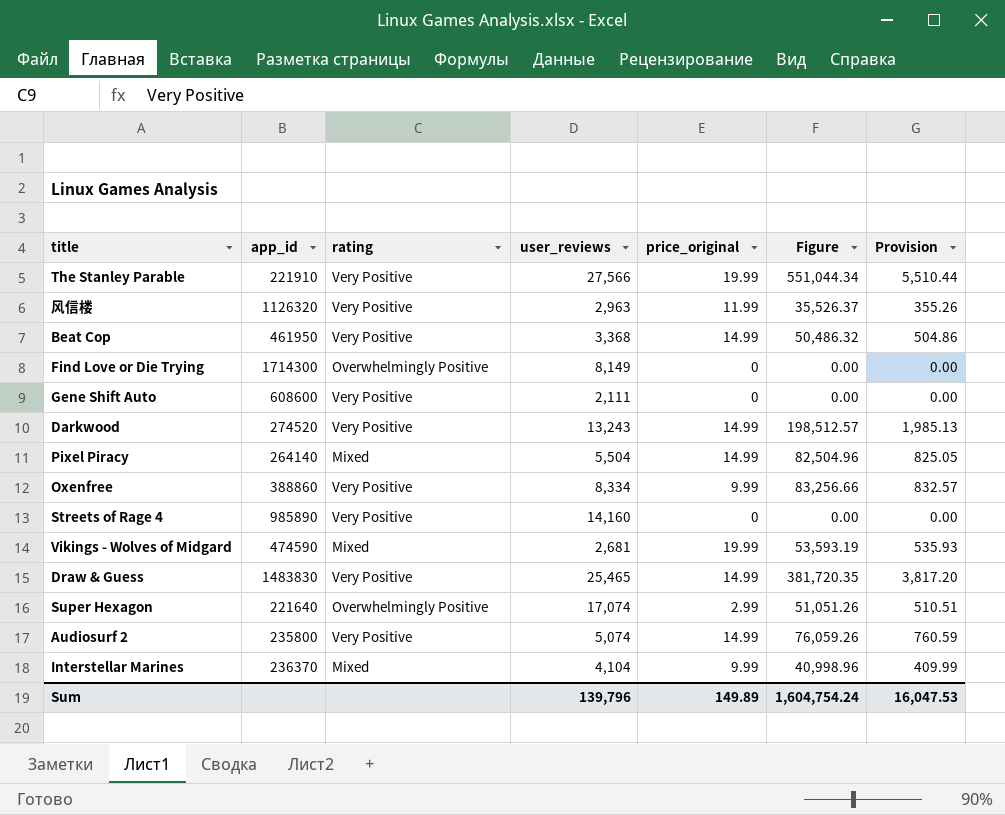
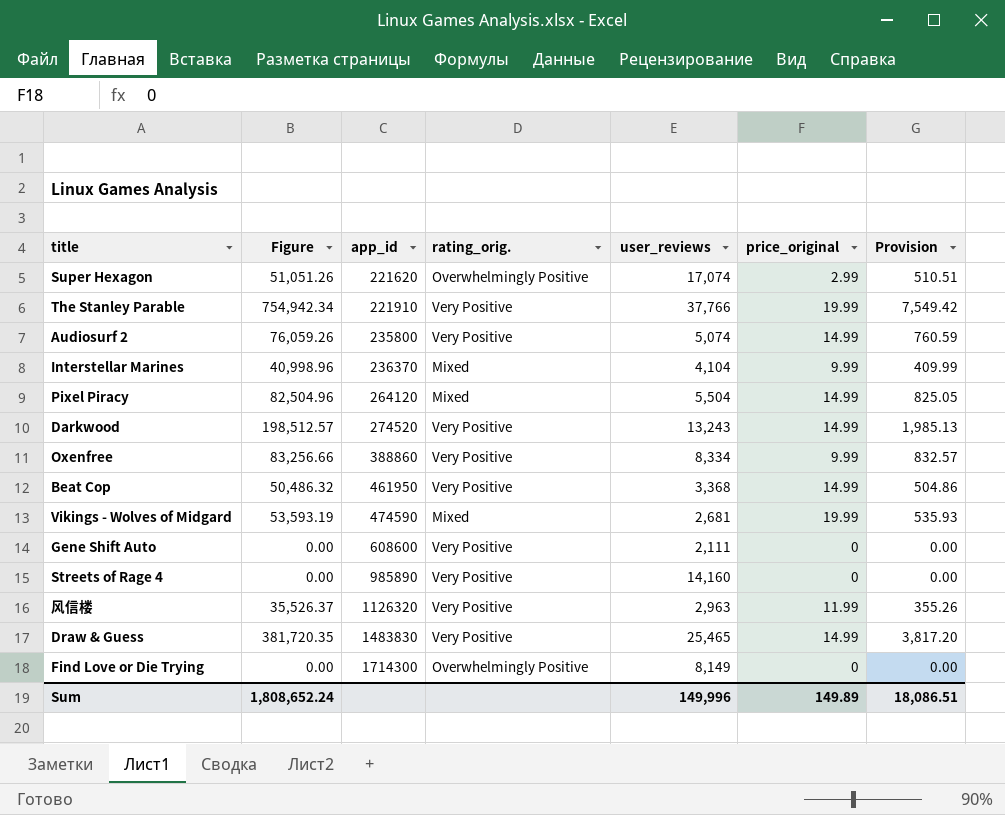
row order: none -> app_id ascending
column Figure | position: 6 -> 2
column name: rating -> rating_orig.
Super Hexagon | app_id: 221640 -> 221620
The Stanley Parable | Figure: 551,044.34 -> 754,942.34
The Stanley Parable | user_reviews: 27,566 -> 37,766
The Stanley Parable | Provision: 5,510.44 -> 7,549.42
Pixel Piracy | app_id: 264140 -> 264120
Sum | Figure: 1,604,754.24 -> 1,808,652.24
Sum | user_reviews: 139,796 -> 149,996
Sum | Provision: 16,047.53 -> 18,086.51

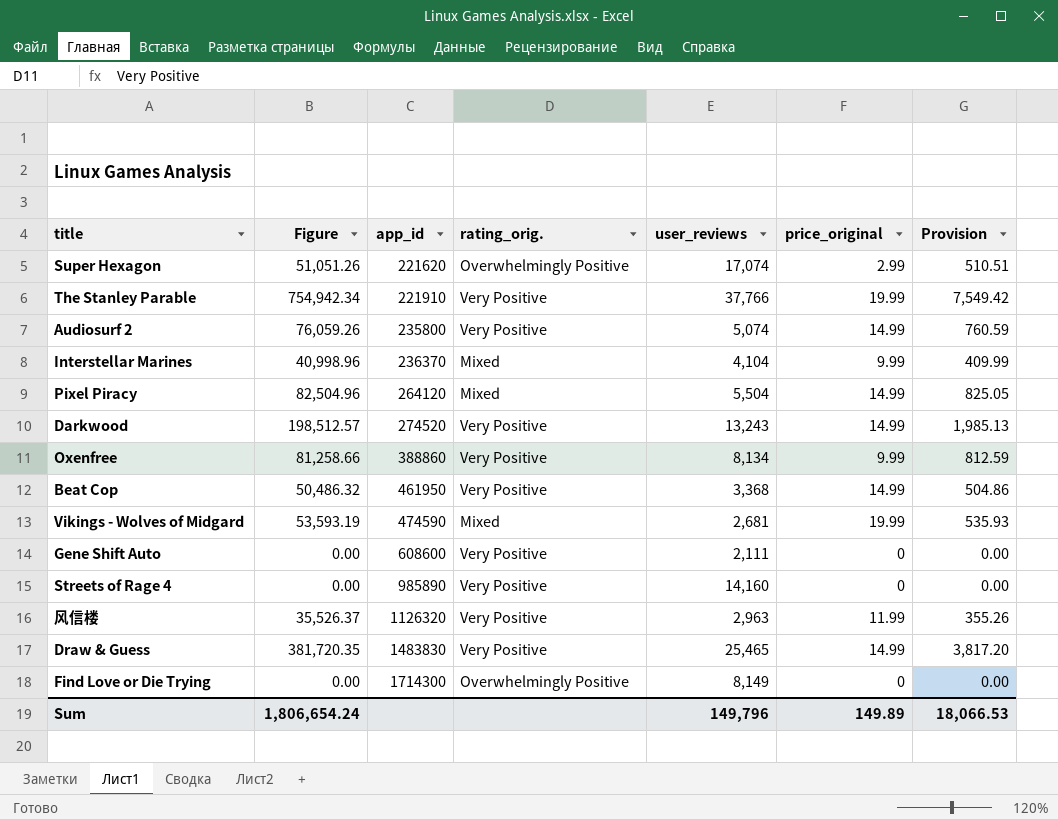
Oxenfree | Figure: 83,256.66 -> 81,258.66
Oxenfree | user_reviews: 8,334 -> 8,134
Oxenfree | Provision: 832.57 -> 812.59
Sum | Figure: 1,808,652.24 -> 1,806,654.24
Sum | user_reviews: 149,996 -> 149,796
Sum | Provision: 18,086.51 -> 18,066.53

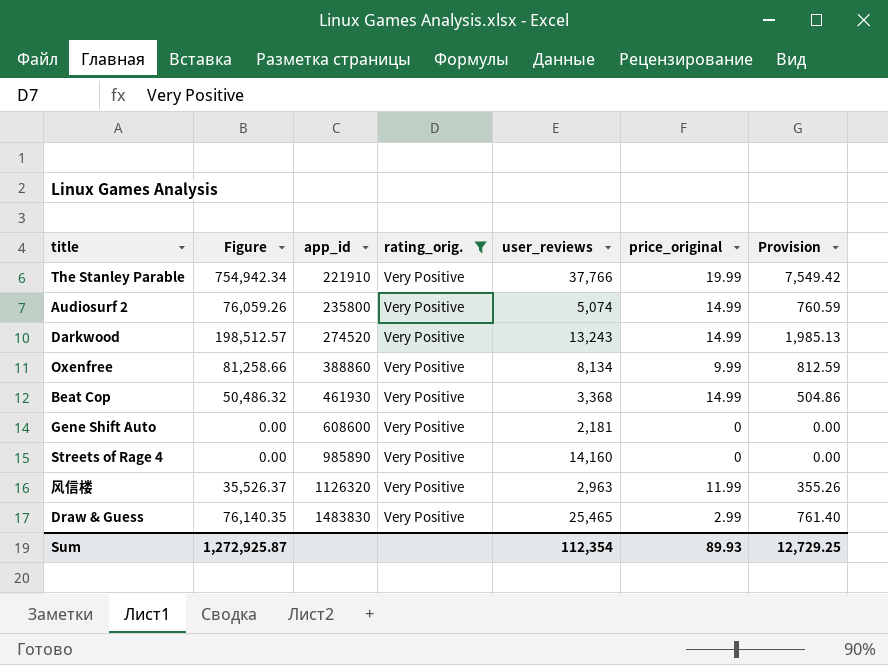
filter: none -> rating_orig. = Very Positive
Beat Cop | app_id: 461950 -> 461930
Gene Shift Auto | user_reviews: 2,111 -> 2,181
Draw & Guess | Figure: 381,720.35 -> 76,140.35
Draw & Guess | price_original: 14.99 -> 2.99
Draw & Guess | Provision: 3,817.20 -> 761.40
Sum | Figure: 1,806,654.24 -> 1,272,925.87
Sum | user_reviews: 149,796 -> 112,354
Sum | price_original: 149.89 -> 89.93
Sum | Provision: 18,066.53 -> 12,729.25

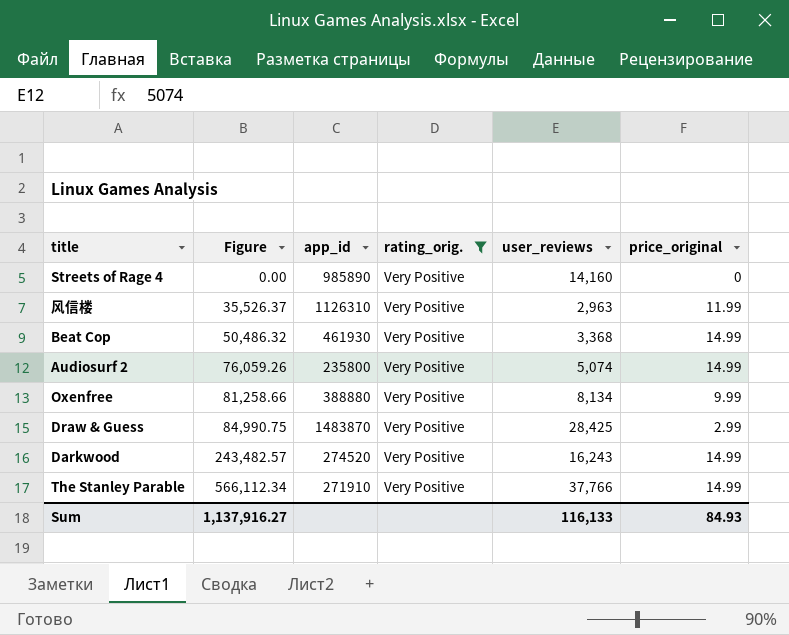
row order: app_id ascending -> Figure ascending
column Provision | formula: [Figure] * 0.01 -> none
row Gene Shift Auto: 0.00 | 608600 | Very Positive | 2,181 | 0 | 0.00 -> none
风信楼 | app_id: 1126320 -> 1126310
Oxenfree | app_id: 388860 -> 388880
Draw & Guess | Figure: 76,140.35 -> 84,990.75
Draw & Guess | app_id: 1483830 -> 1483870
Draw & Guess | user_reviews: 25,465 -> 28,425
Darkwood | Figure: 198,512.57 -> 243,482.57
Darkwood | user_reviews: 13,243 -> 16,243
The Stanley Parable | Figure: 754,942.34 -> 566,112.34
The Stanley Parable | app_id: 221910 -> 271910
The Stanley Parable | price_original: 19.99 -> 14.99
Sum | Figure: 1,272,925.87 -> 1,137,916.27
Sum | user_reviews: 112,354 -> 116,133
Sum | price_original: 89.93 -> 84.93

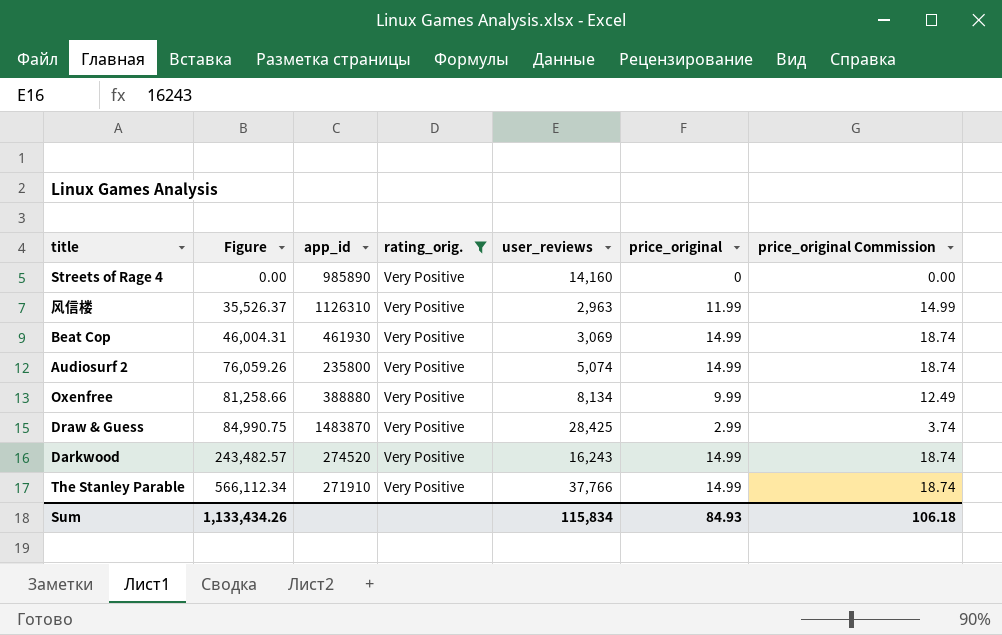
column price_original Commission | formula: none -> [price_original] * 1.25
Beat Cop | Figure: 50,486.32 -> 46,004.31
Beat Cop | user_reviews: 3,368 -> 3,069
Sum | Figure: 1,137,916.27 -> 1,133,434.26
Sum | user_reviews: 116,133 -> 115,834

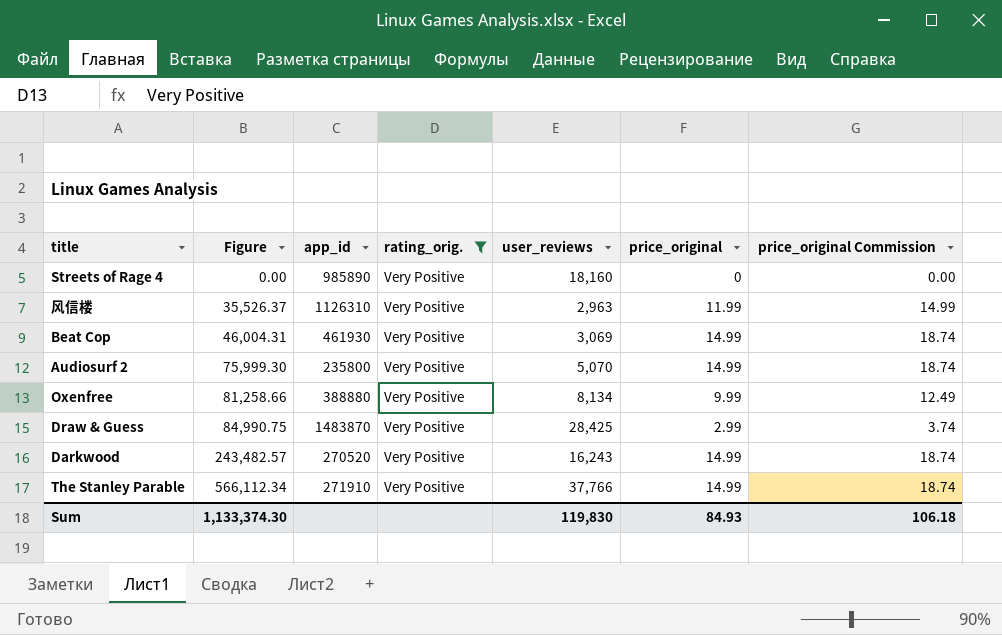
Streets of Rage 4 | user_reviews: 14,160 -> 18,160
Audiosurf 2 | Figure: 76,059.26 -> 75,999.30
Audiosurf 2 | user_reviews: 5,074 -> 5,070
Darkwood | app_id: 274520 -> 270520
Sum | Figure: 1,133,434.26 -> 1,133,374.30
Sum | user_reviews: 115,834 -> 119,830

